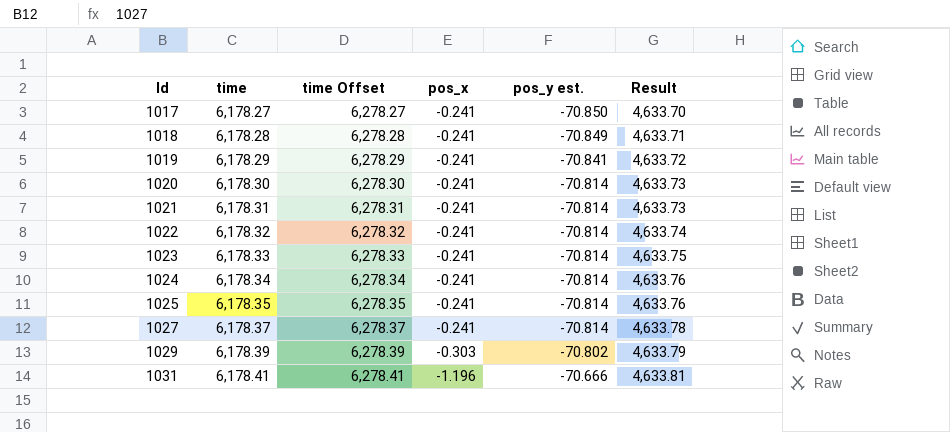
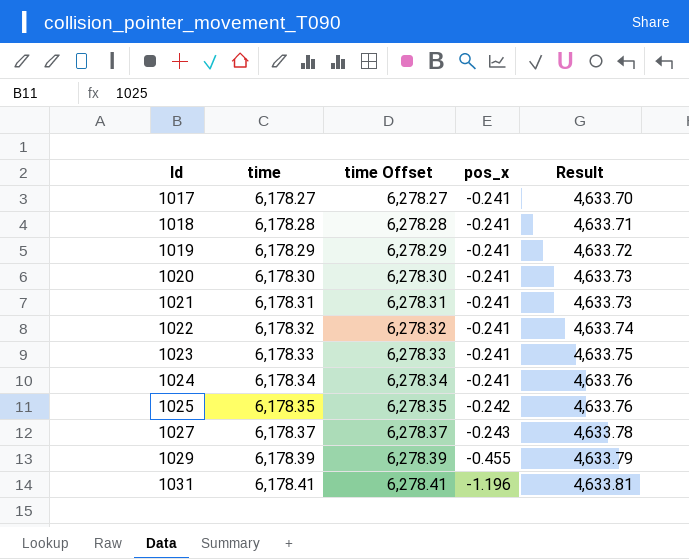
column pos_y est. | position: 5 -> none
1025 | pos_x: -0.241 -> -0.242
1027 | pos_x: -0.241 -> -0.243
1029 | pos_x: -0.303 -> -0.455

